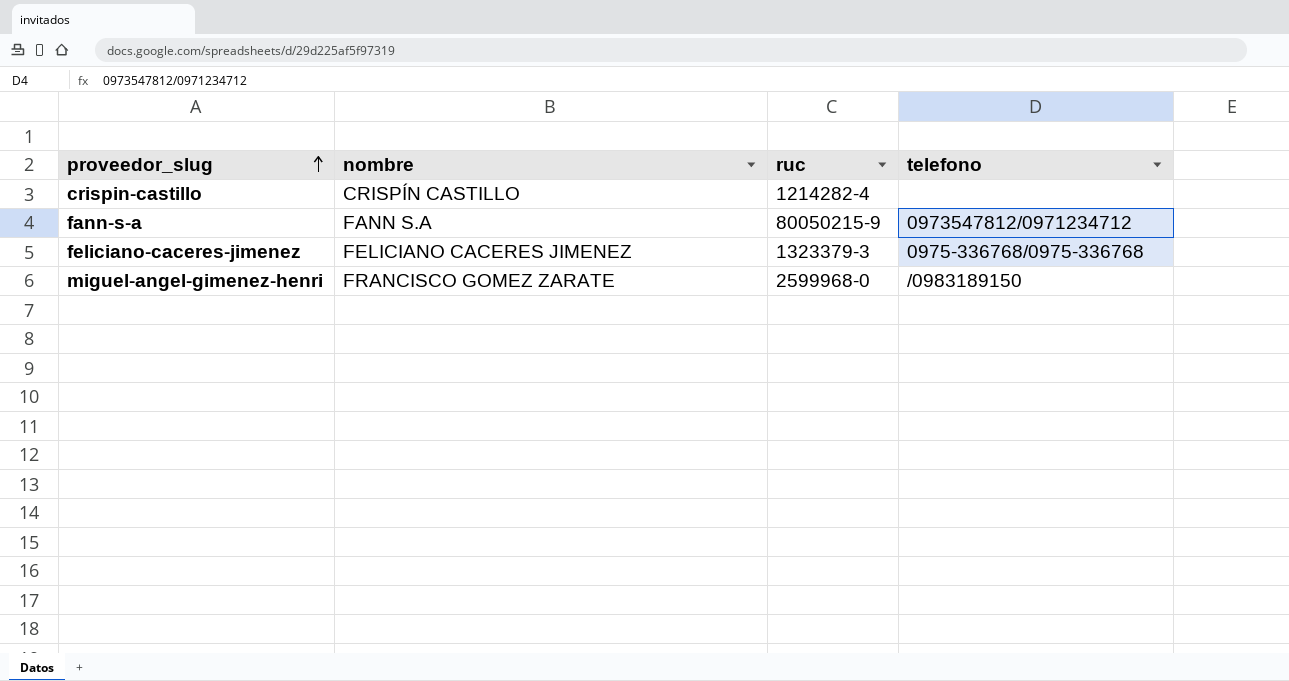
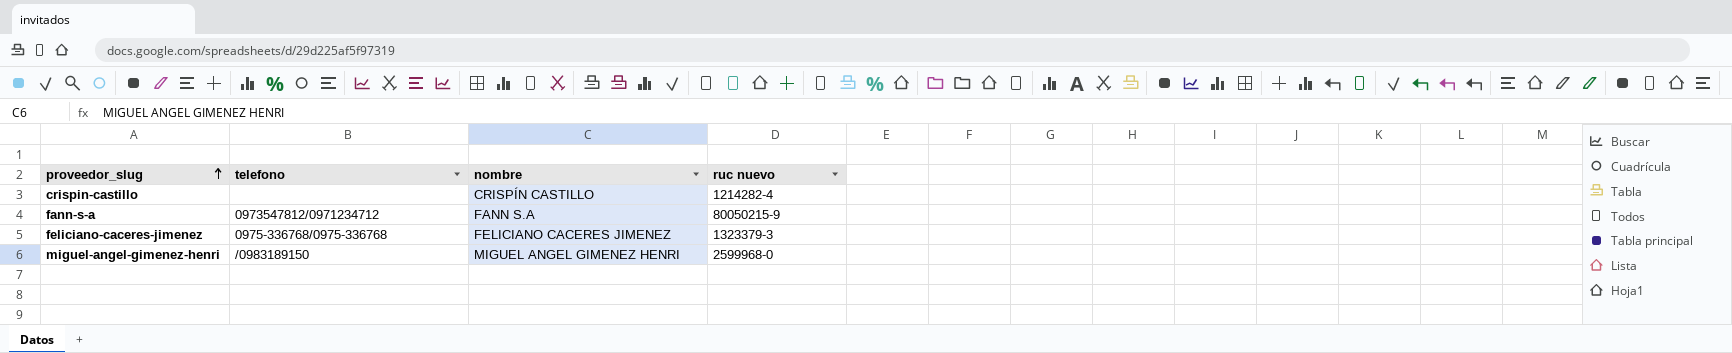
column telefono | position: 4 -> 2
column name: ruc -> ruc nuevo
miguel-angel-gimenez-henri | nombre: FRANCISCO GOMEZ ZARATE -> MIGUEL ANGEL GIMENEZ HENRI

